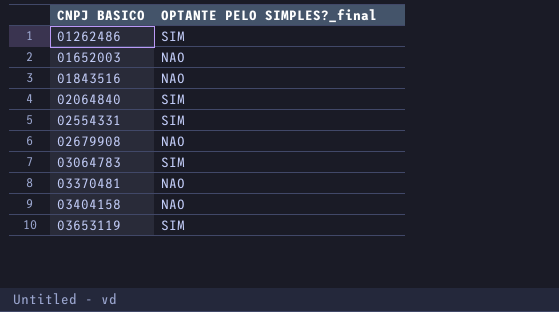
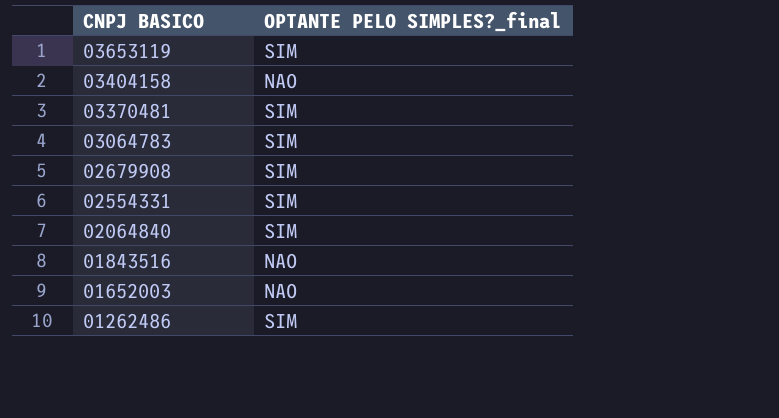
row order: CNPJ BASICO ascending -> CNPJ BASICO descending
03370481 | OPTANTE PELO SIMPLES?_final: NAO -> SIM
02679908 | OPTANTE PELO SIMPLES?_final: NAO -> SIM

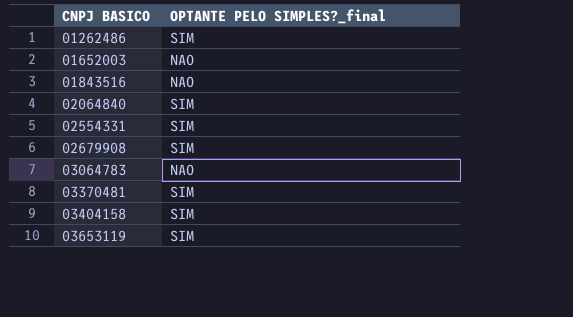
row order: CNPJ BASICO descending -> CNPJ BASICO ascending
03064783 | OPTANTE PELO SIMPLES?_final: SIM -> NAO
03404158 | OPTANTE PELO SIMPLES?_final: NAO -> SIM

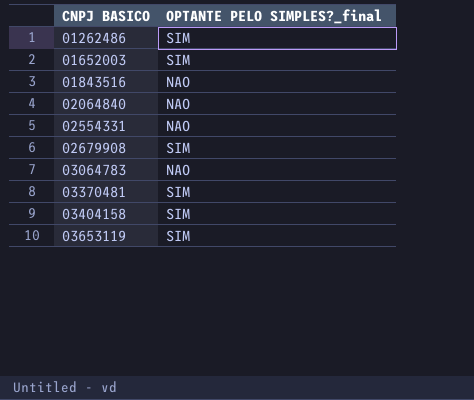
01652003 | OPTANTE PELO SIMPLES?_final: NAO -> SIM
02064840 | OPTANTE PELO SIMPLES?_final: SIM -> NAO
02554331 | OPTANTE PELO SIMPLES?_final: SIM -> NAO

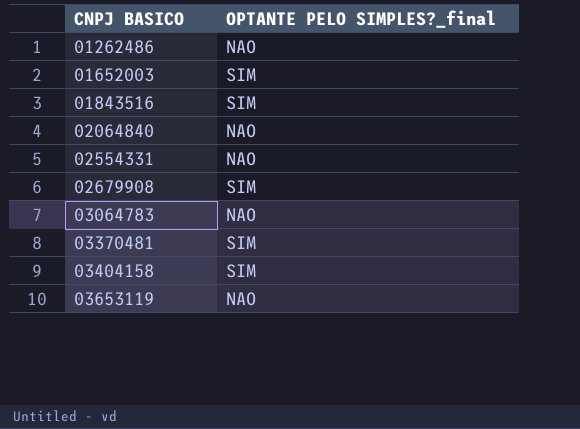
01262486 | OPTANTE PELO SIMPLES?_final: SIM -> NAO
01843516 | OPTANTE PELO SIMPLES?_final: NAO -> SIM
03653119 | OPTANTE PELO SIMPLES?_final: SIM -> NAO

